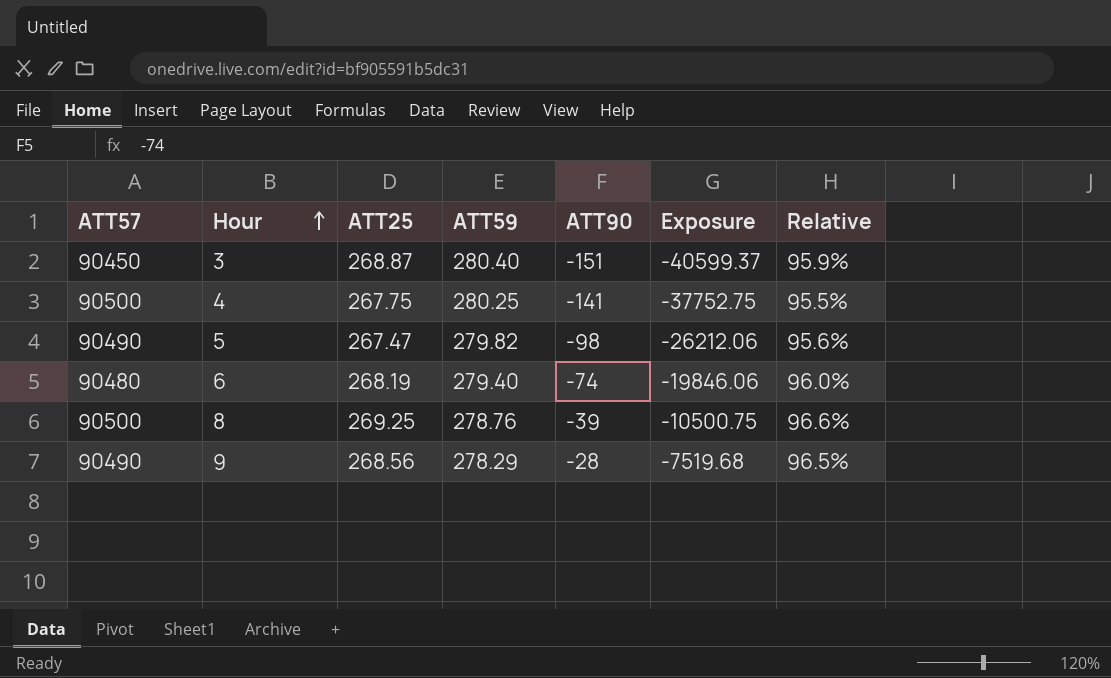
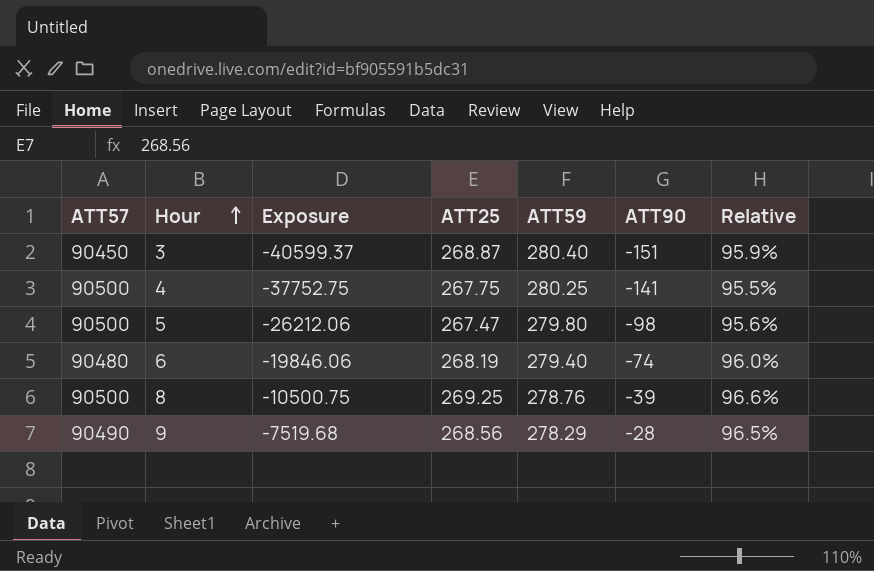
column Exposure | position: 6 -> 3
5 | ATT57: 90490 -> 90500
5 | ATT59: 279.82 -> 279.80

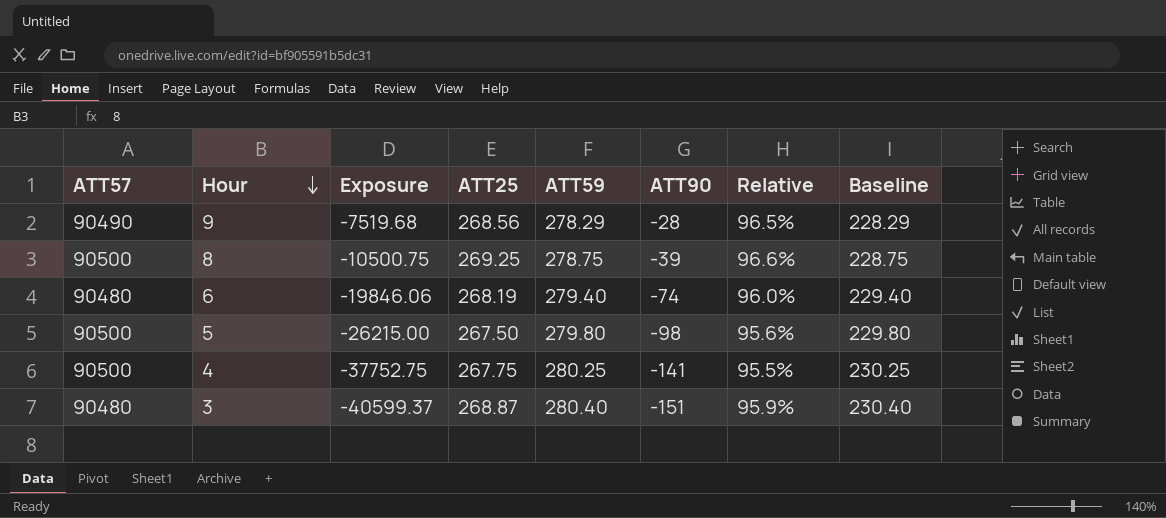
row order: Hour ascending -> Hour descending
column Baseline | formula: none -> [ATT59] - 50
8 | ATT59: 278.76 -> 278.75
5 | Exposure: -26212.06 -> -26215.00
5 | ATT25: 267.47 -> 267.50
3 | ATT57: 90450 -> 90480

